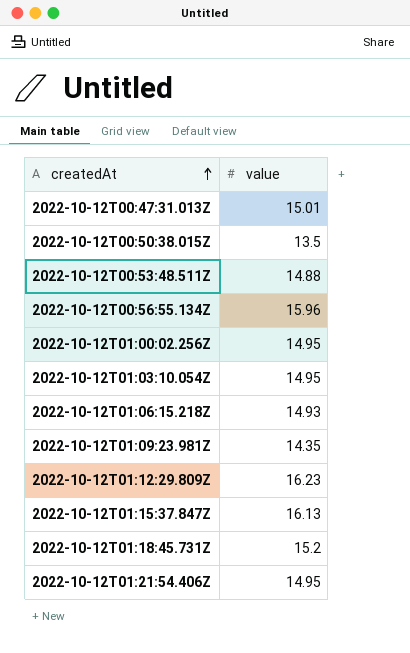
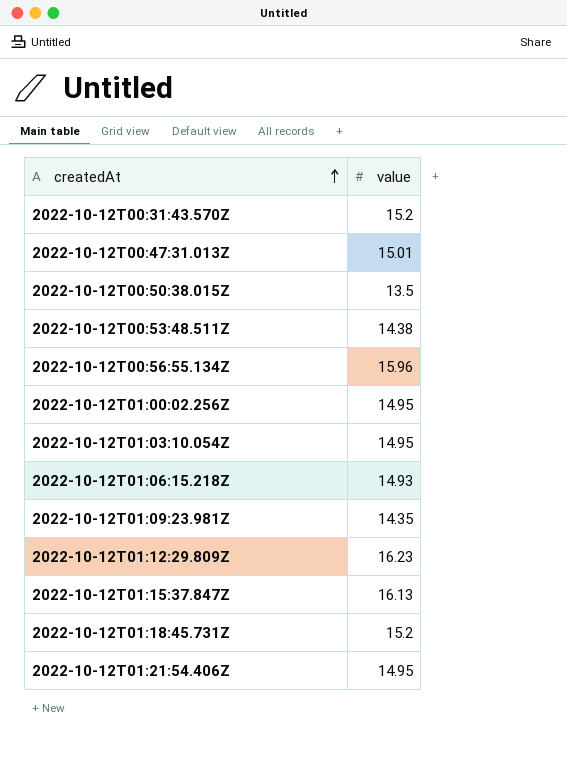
row 2022-10-12T00:31:43.570Z: none -> 15.2
2022-10-12T00:53:48.511Z | value: 14.88 -> 14.38

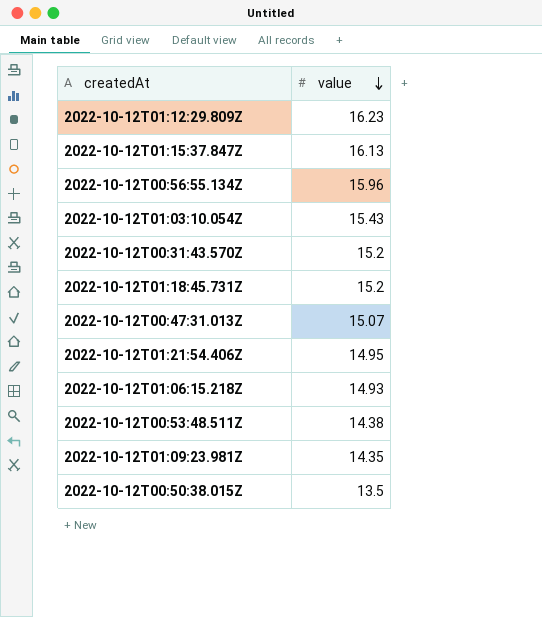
row order: createdAt ascending -> value descending
row 2022-10-12T01:00:02.256Z: 14.95 -> none
2022-10-12T01:03:10.054Z | value: 14.95 -> 15.43
2022-10-12T00:47:31.013Z | value: 15.01 -> 15.07

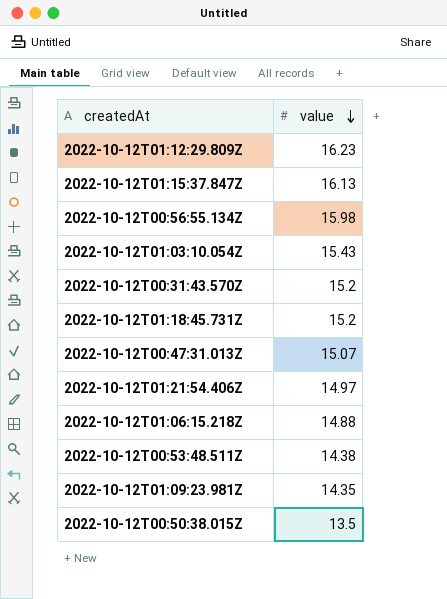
2022-10-12T00:56:55.134Z | value: 15.96 -> 15.98
2022-10-12T01:21:54.406Z | value: 14.95 -> 14.97
2022-10-12T01:06:15.218Z | value: 14.93 -> 14.88

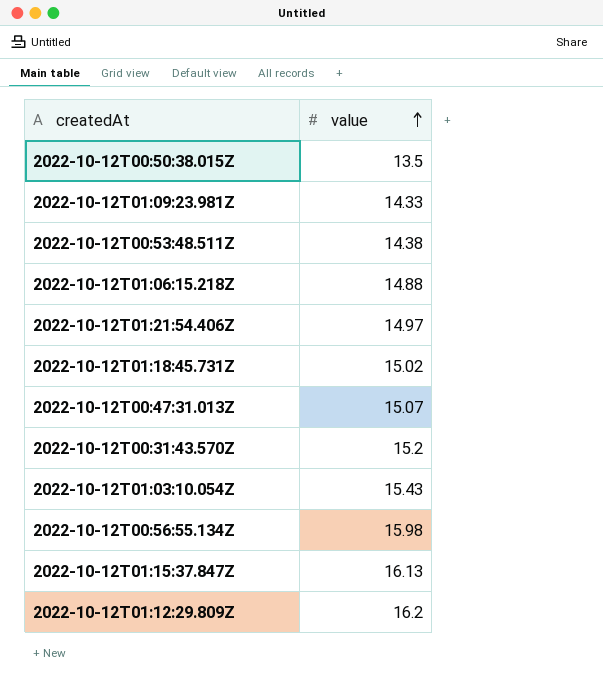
row order: value descending -> value ascending
2022-10-12T01:09:23.981Z | value: 14.35 -> 14.33
2022-10-12T01:18:45.731Z | value: 15.2 -> 15.02
2022-10-12T01:12:29.809Z | value: 16.23 -> 16.2

